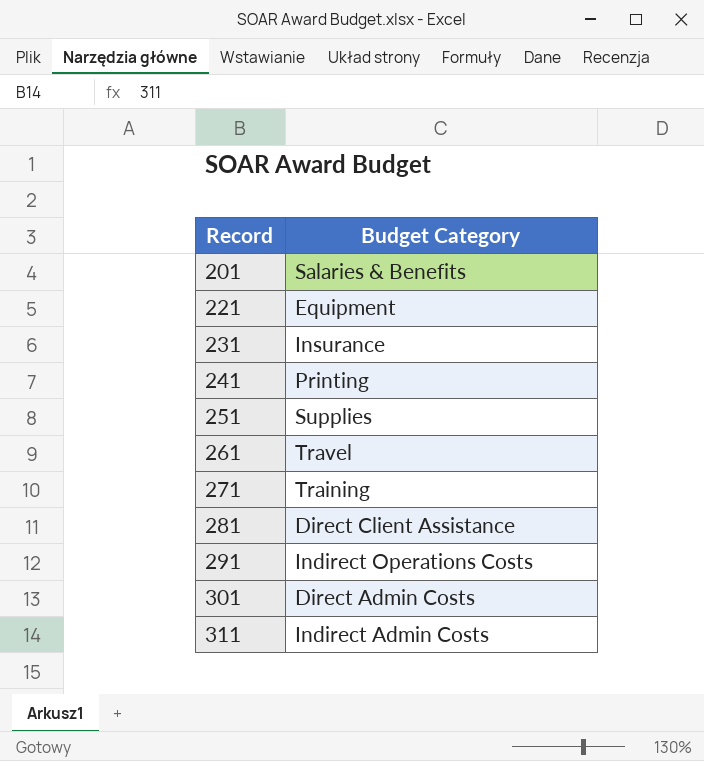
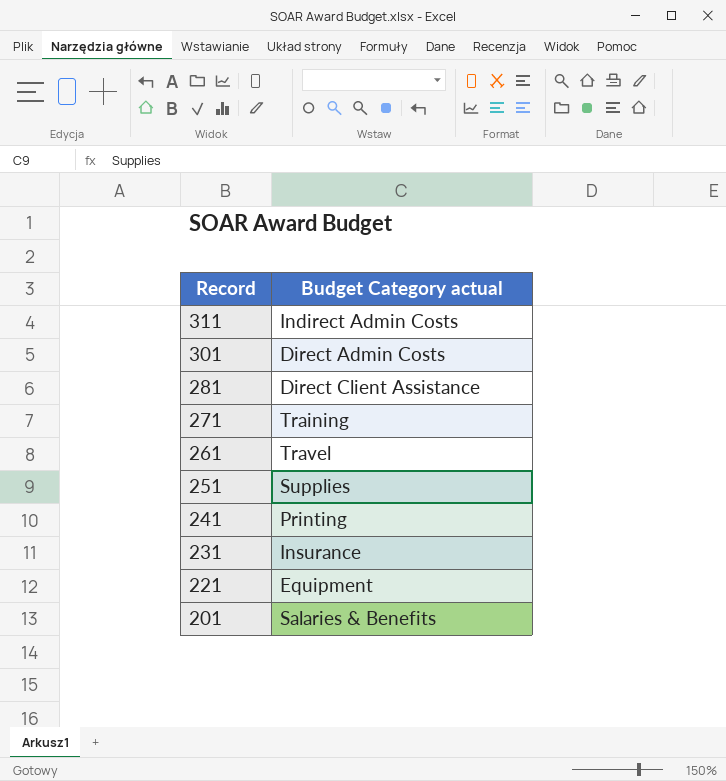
row order: Record ascending -> Record descending
column name: Budget Category -> Budget Category actual
row 291: Indirect Operations Costs -> none

